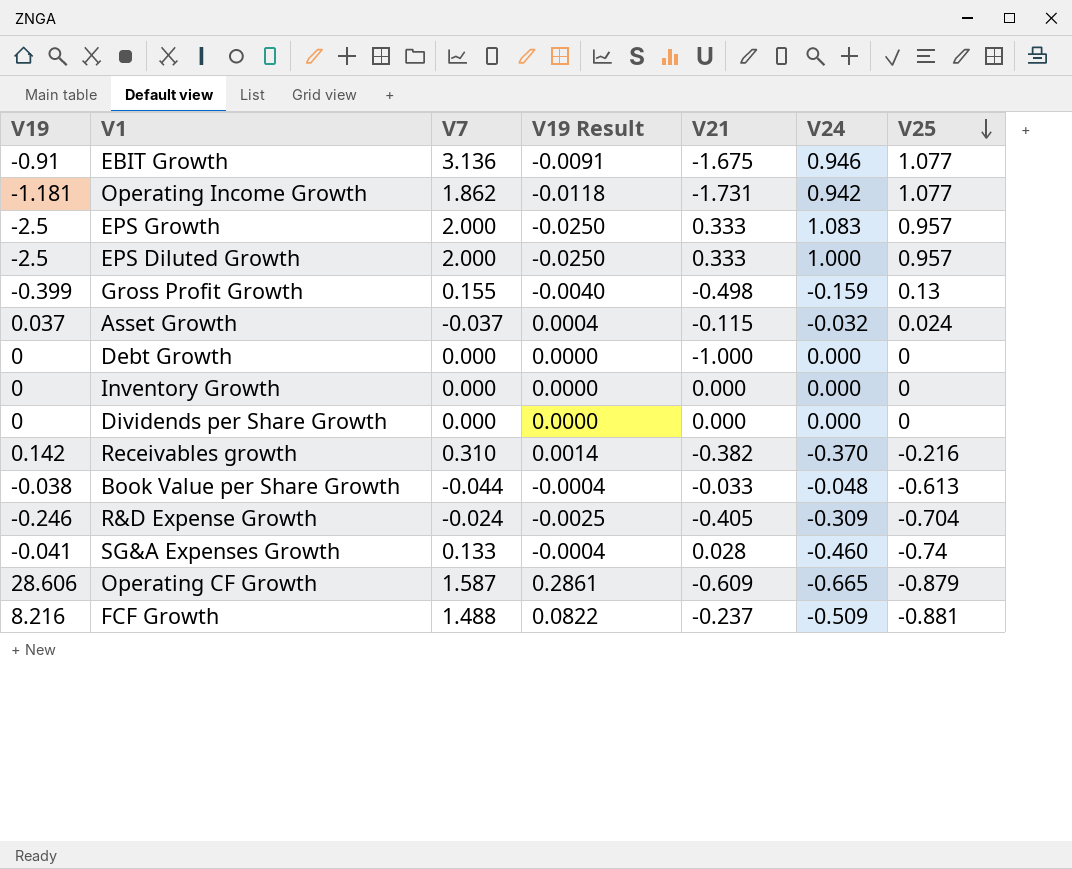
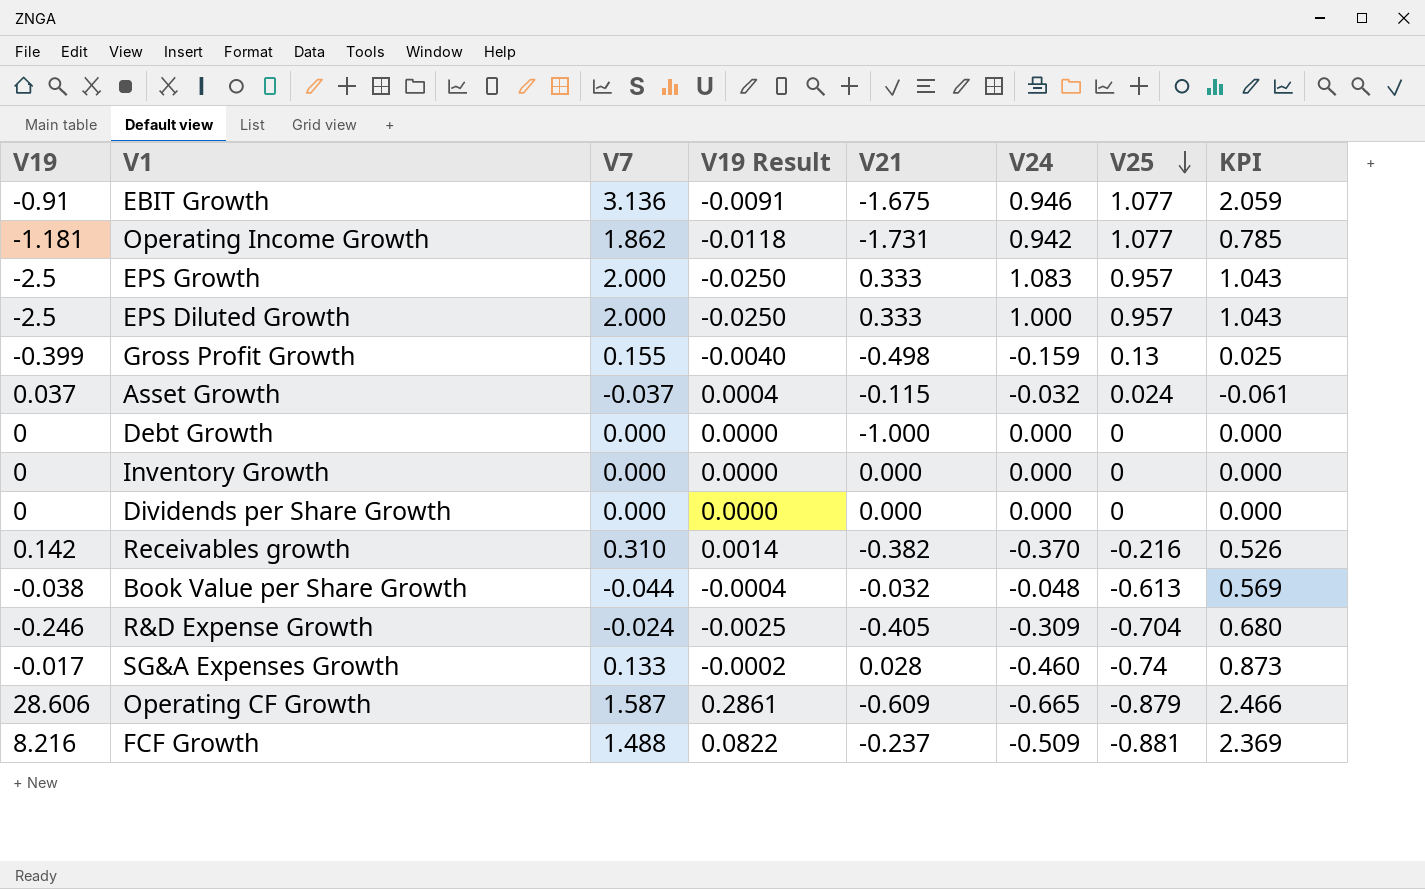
column KPI | formula: none -> [V7] - [V25]
Book Value per Share Growth | V21: -0.033 -> -0.032
SG&A Expenses Growth | V19: -0.041 -> -0.017
SG&A Expenses Growth | V19 Result: -0.0004 -> -0.0002

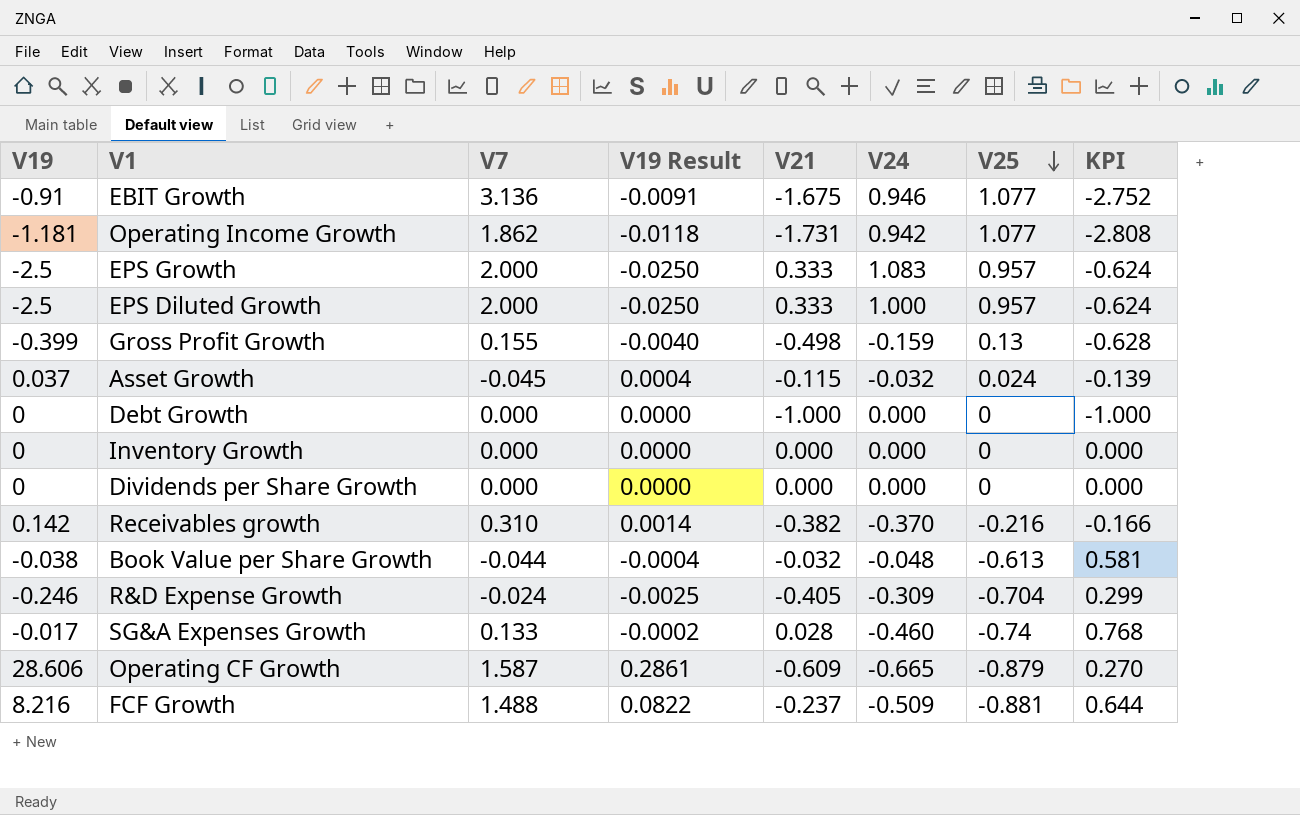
column KPI | formula: [V7] - [V25] -> [V21] - [V25]
Asset Growth | V7: -0.037 -> -0.045

